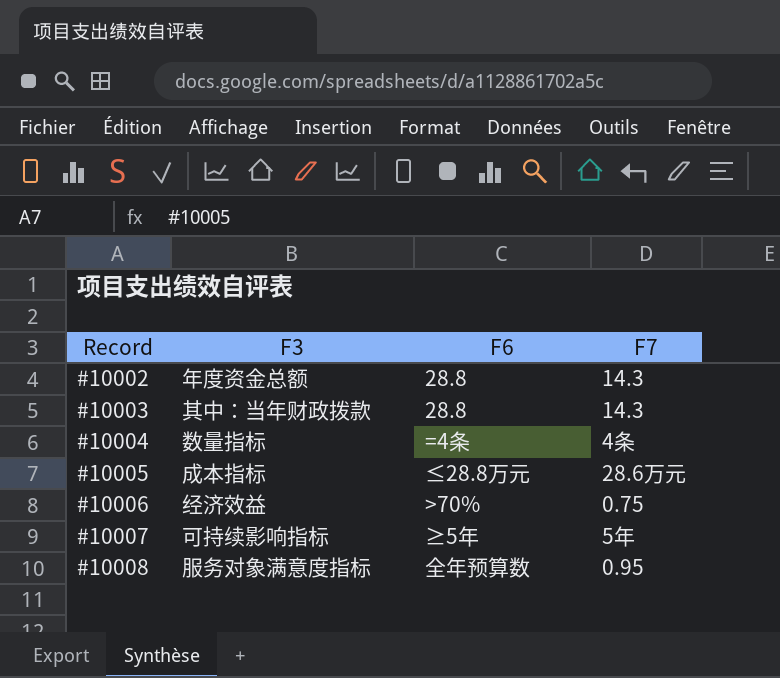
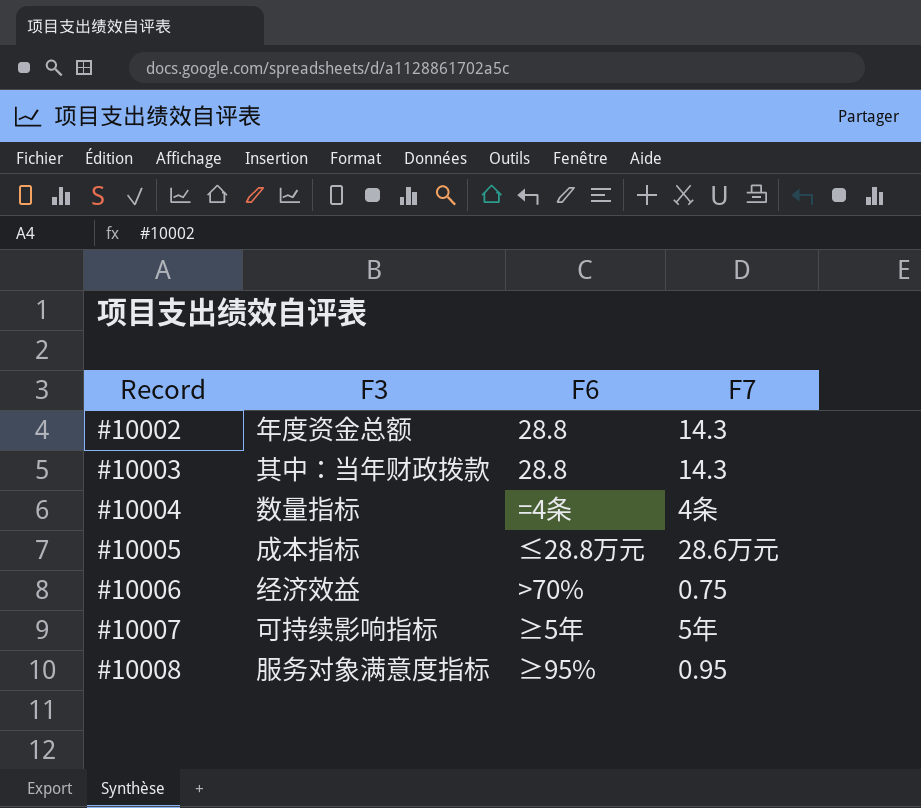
#10008 | F6: 全年预算数 -> ≥95%

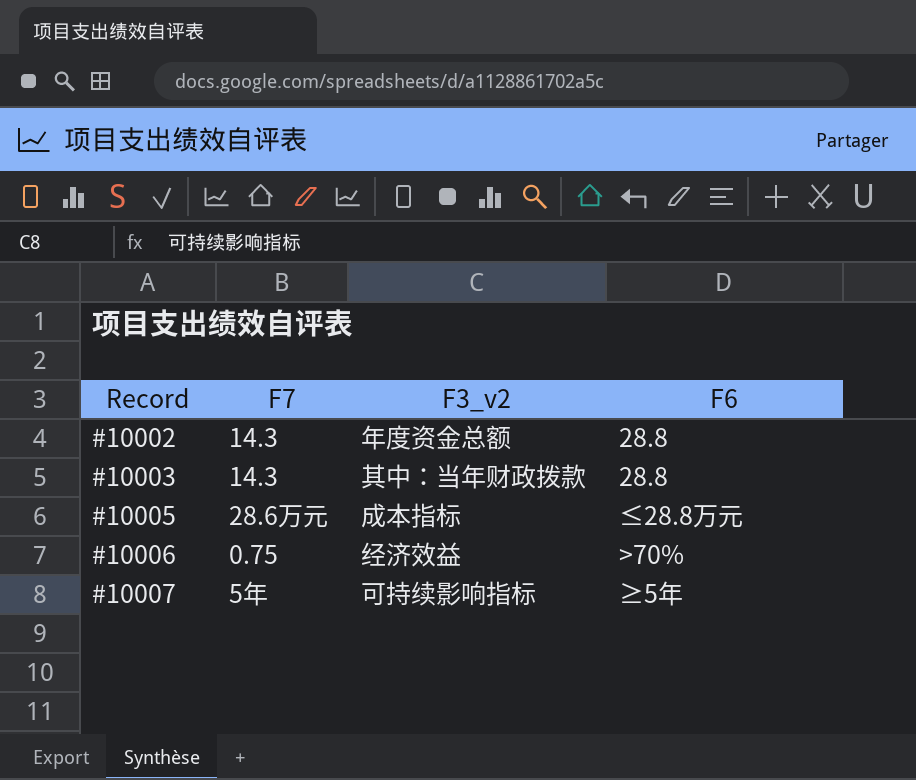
column F7 | position: 4 -> 2
column name: F3 -> F3_v2
row #10004: 数量指标 | =4条 | 4条 -> none
row #10008: 服务对象满意度指标 | ≥95% | 0.95 -> none

